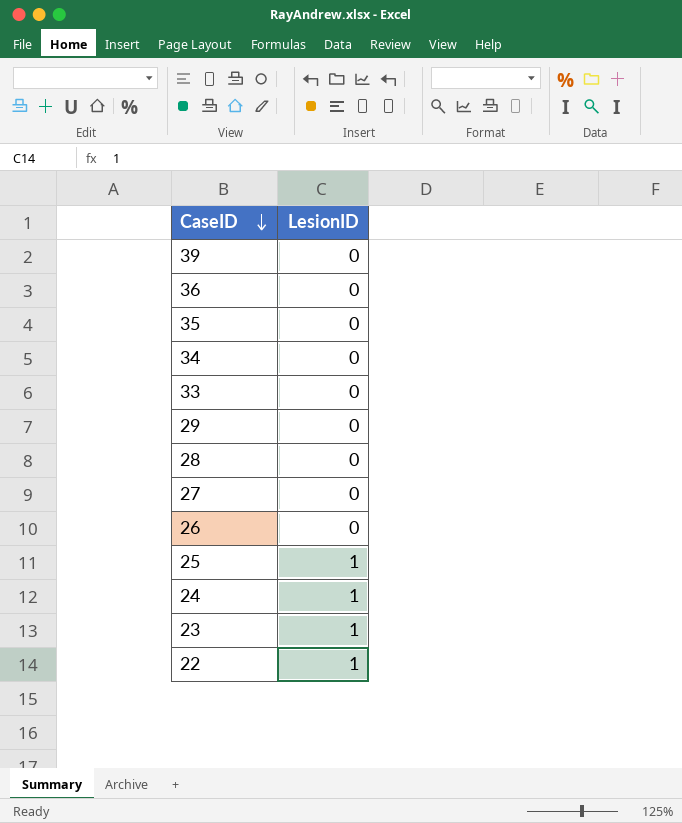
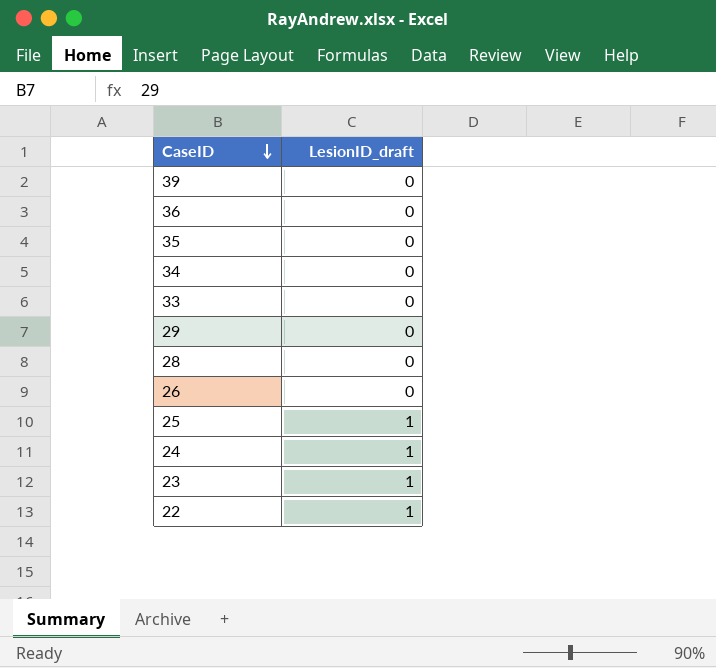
column name: LesionID -> LesionID_draft
row 27: 0 -> none

